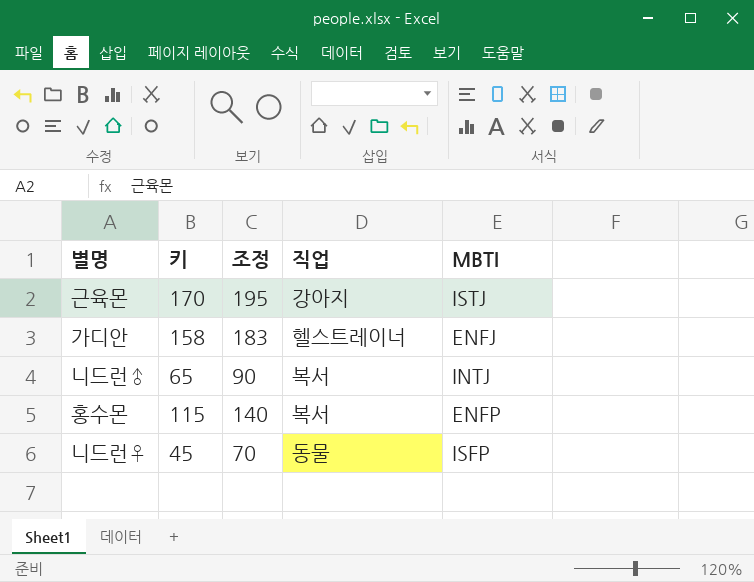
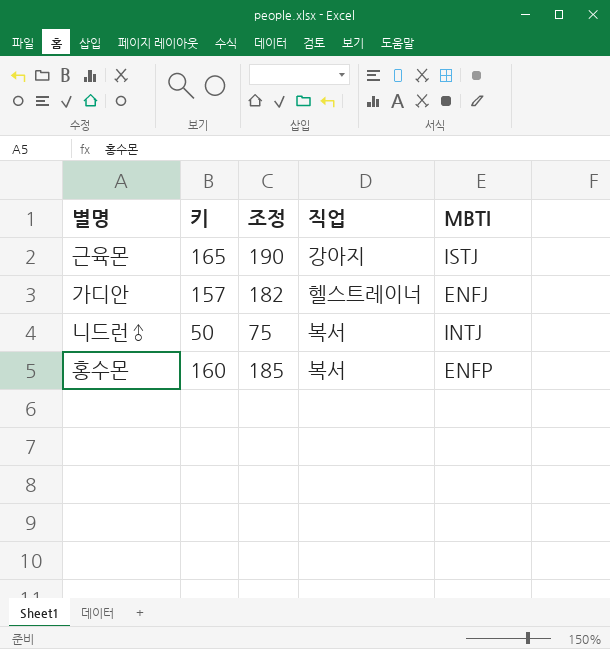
row 니드런♀: 45 | 70 | 동물 | ISFP -> none
근육몬 | 키: 170 -> 165
근육몬 | 조정: 195 -> 190
가디안 | 키: 158 -> 157
가디안 | 조정: 183 -> 182
니드런♂ | 키: 65 -> 50
니드런♂ | 조정: 90 -> 75
홍수몬 | 키: 115 -> 160
홍수몬 | 조정: 140 -> 185

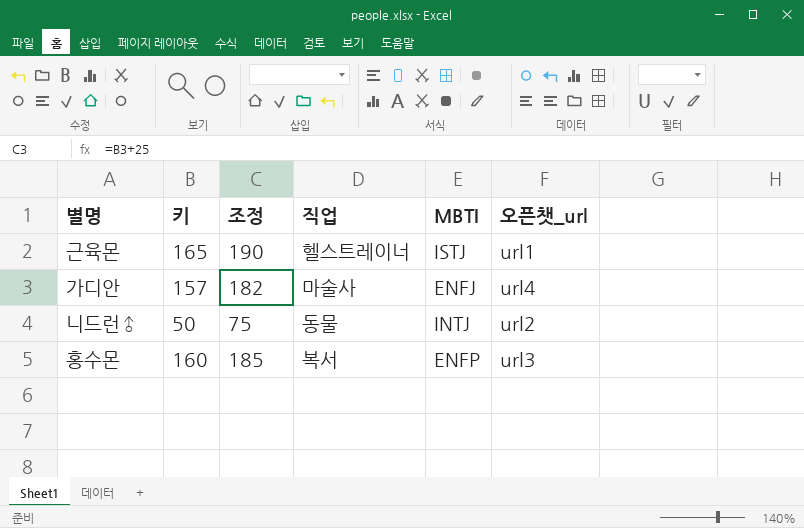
column 오픈챗_url | position: none -> 6
근육몬 | 직업: 강아지 -> 헬스트레이너
가디안 | 직업: 헬스트레이너 -> 마술사
니드런♂ | 직업: 복서 -> 동물

